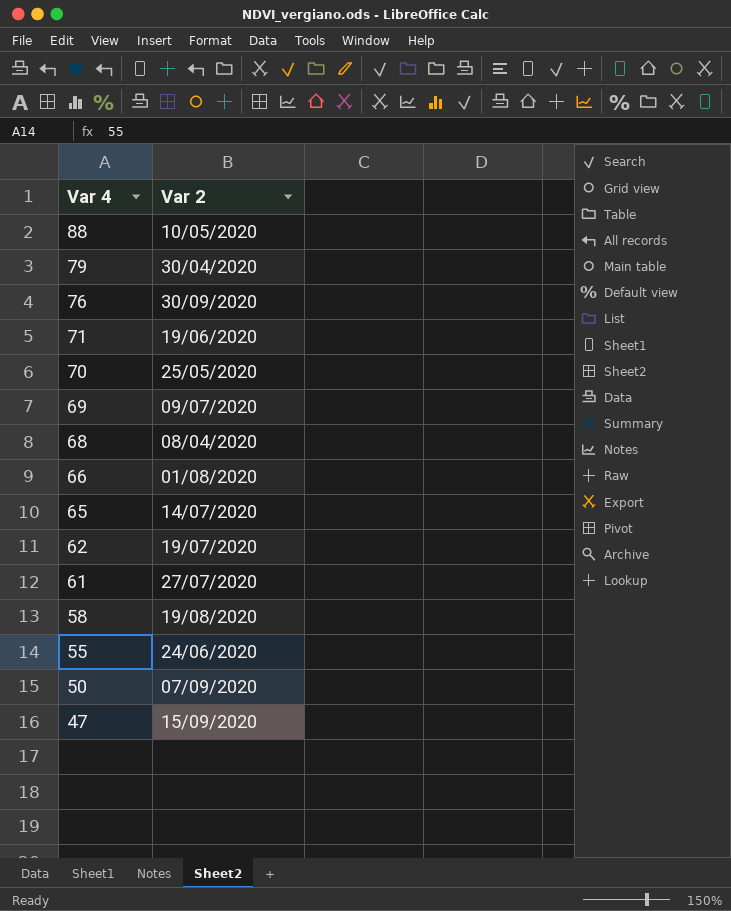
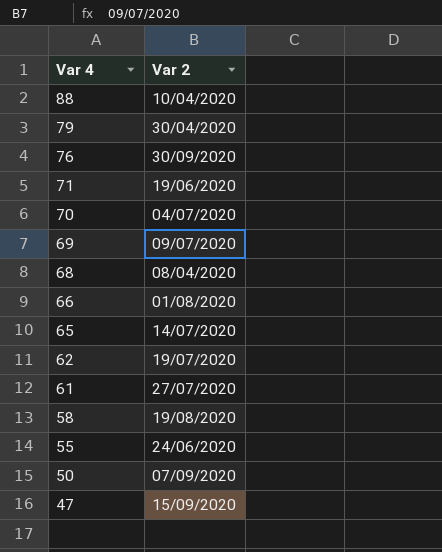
88 | Var 2: 10/05/2020 -> 10/04/2020
70 | Var 2: 25/05/2020 -> 04/07/2020

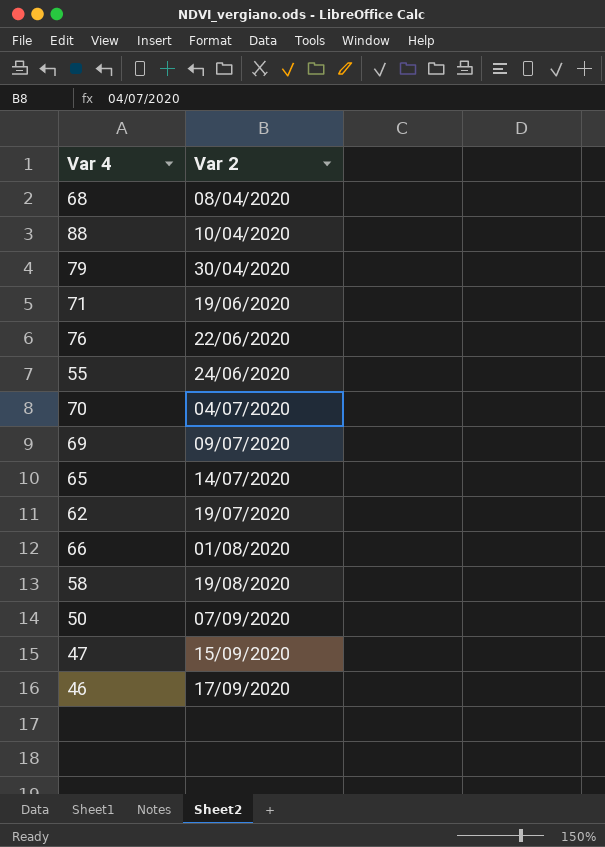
row order: Var 4 descending -> Var 2 ascending
row 61: 27/07/2020 -> none
76 | Var 2: 30/09/2020 -> 22/06/2020
row 46: none -> 17/09/2020

